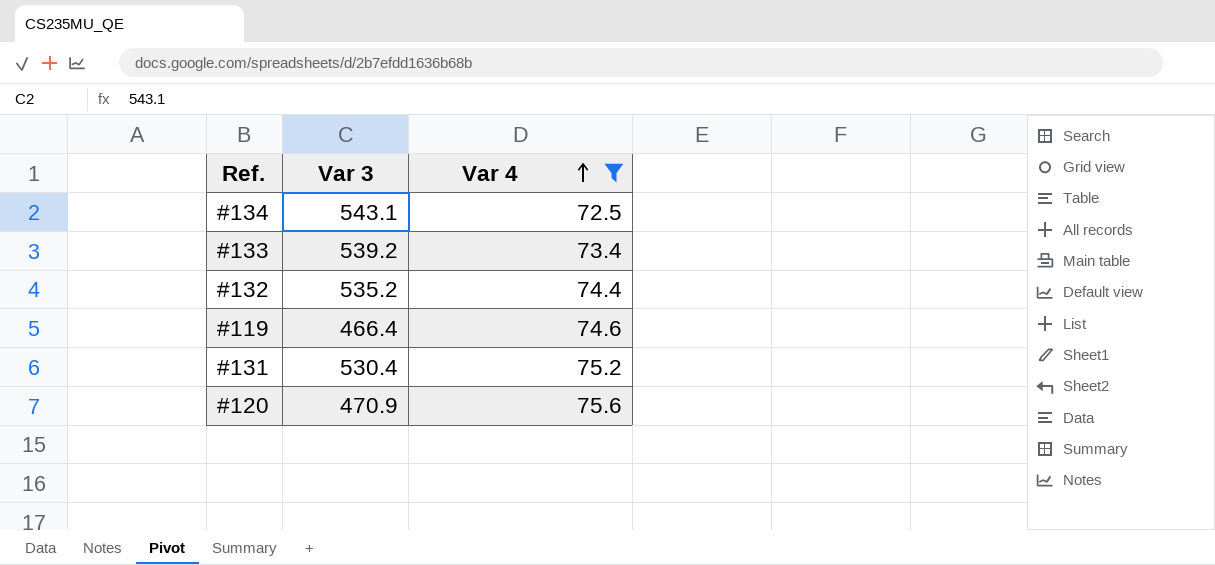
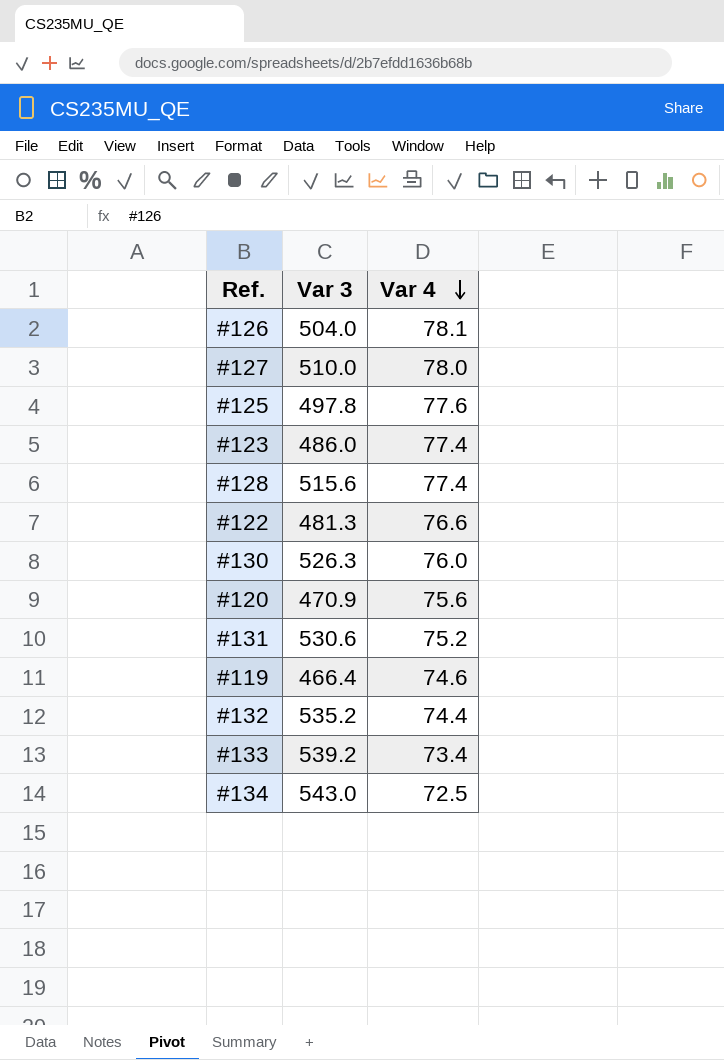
filter: Var 4 <= 75.6 -> none
row order: Var 4 ascending -> Var 4 descending
#131 | Var 3: 530.4 -> 530.6
#134 | Var 3: 543.1 -> 543.0

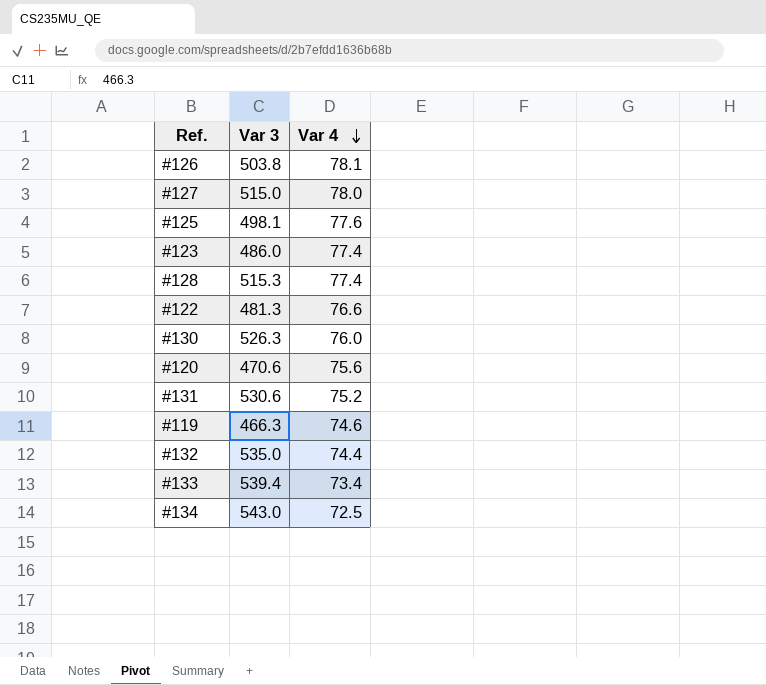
#126 | Var 3: 504.0 -> 503.8
#127 | Var 3: 510.0 -> 515.0
#125 | Var 3: 497.8 -> 498.1
#128 | Var 3: 515.6 -> 515.3
#120 | Var 3: 470.9 -> 470.6
#119 | Var 3: 466.4 -> 466.3
#132 | Var 3: 535.2 -> 535.0
#133 | Var 3: 539.2 -> 539.4

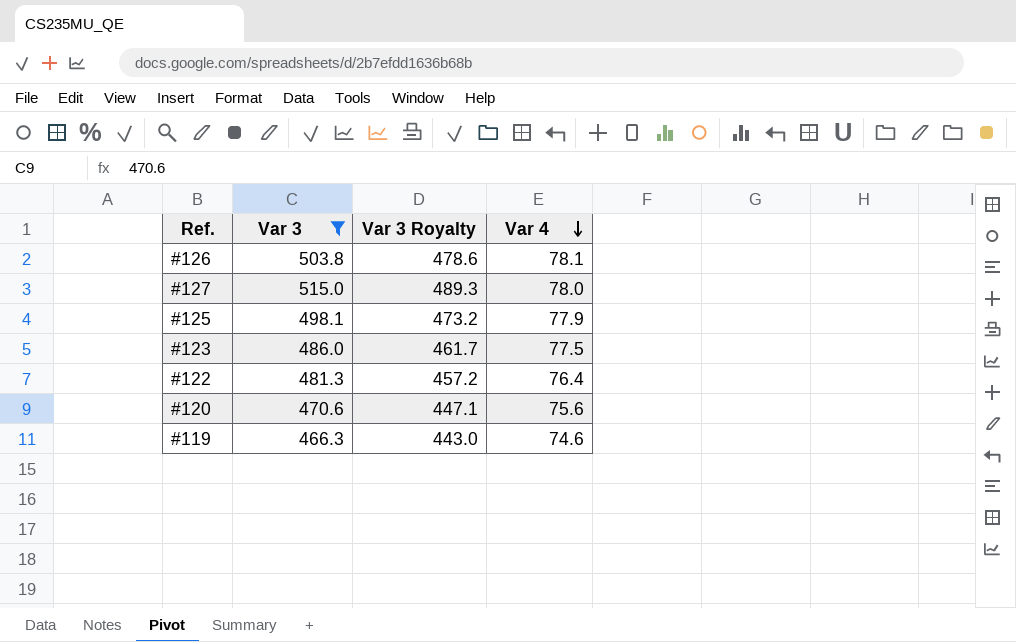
filter: none -> Var 3 <= 515.0
column Var 3 Royalty | formula: none -> [Var 3] * 0.95
#125 | Var 4: 77.6 -> 77.9
#123 | Var 4: 77.4 -> 77.5
#122 | Var 4: 76.6 -> 76.4

